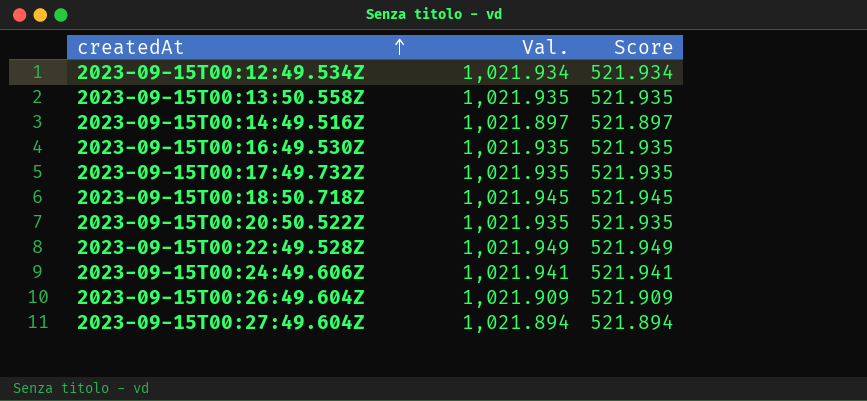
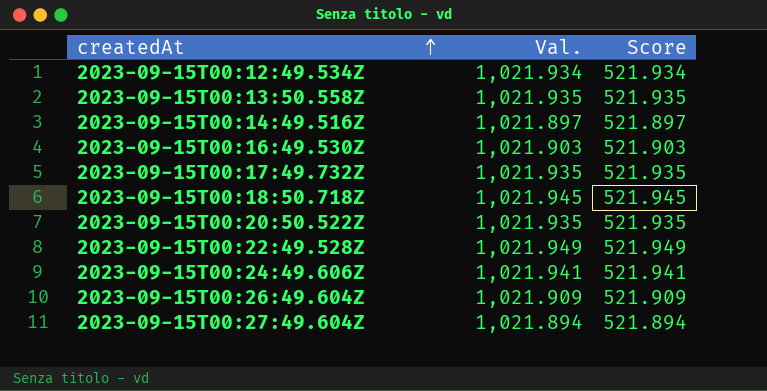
2023-09-15T00:16:49.530Z | Val.: 1,021.935 -> 1,021.903
2023-09-15T00:16:49.530Z | Score: 521.935 -> 521.903

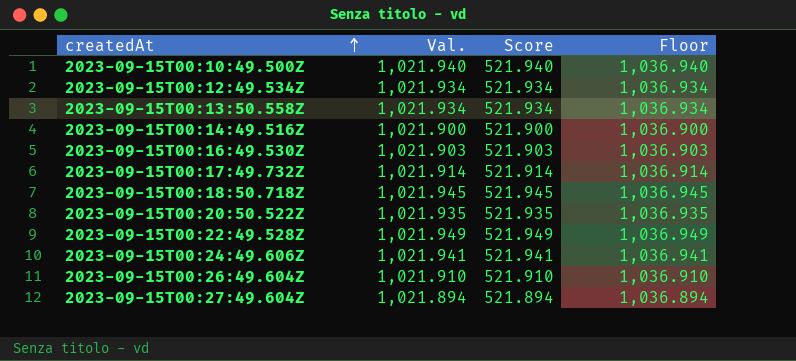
column Floor | formula: none -> [Val.] + 15
row 2023-09-15T00:10:49.500Z: none -> 1,021.940 | 521.940 | 1,036.940
2023-09-15T00:13:50.558Z | Val.: 1,021.935 -> 1,021.934
2023-09-15T00:13:50.558Z | Score: 521.935 -> 521.934
2023-09-15T00:14:49.516Z | Val.: 1,021.897 -> 1,021.900
2023-09-15T00:14:49.516Z | Score: 521.897 -> 521.900
2023-09-15T00:17:49.732Z | Val.: 1,021.935 -> 1,021.914
2023-09-15T00:17:49.732Z | Score: 521.935 -> 521.914
2023-09-15T00:26:49.604Z | Val.: 1,021.909 -> 1,021.910
2023-09-15T00:26:49.604Z | Score: 521.909 -> 521.910

